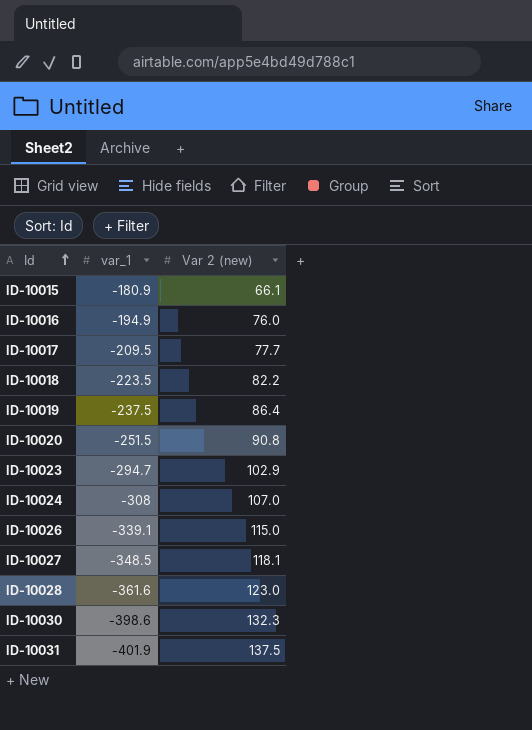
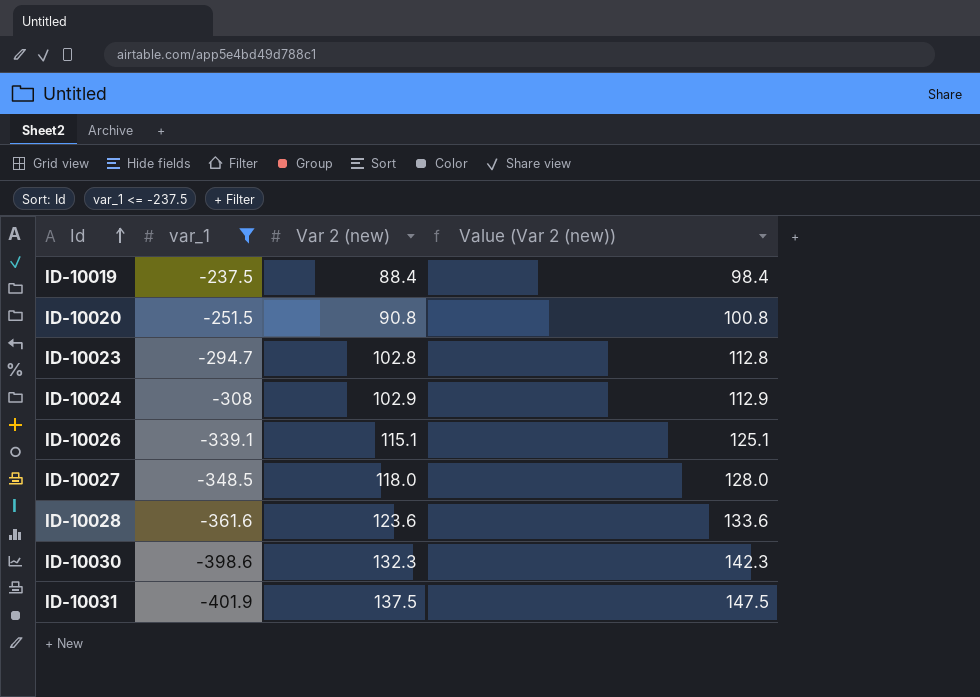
filter: none -> var_1 <= -237.5
column Value (Var 2 (new)) | formula: none -> [Var 2 (new)] + 10
ID-10019 | Var 2 (new): 86.4 -> 88.4
ID-10023 | Var 2 (new): 102.9 -> 102.8
ID-10024 | Var 2 (new): 107.0 -> 102.9
ID-10026 | Var 2 (new): 115.0 -> 115.1
ID-10027 | Var 2 (new): 118.1 -> 118.0
ID-10028 | Var 2 (new): 123.0 -> 123.6

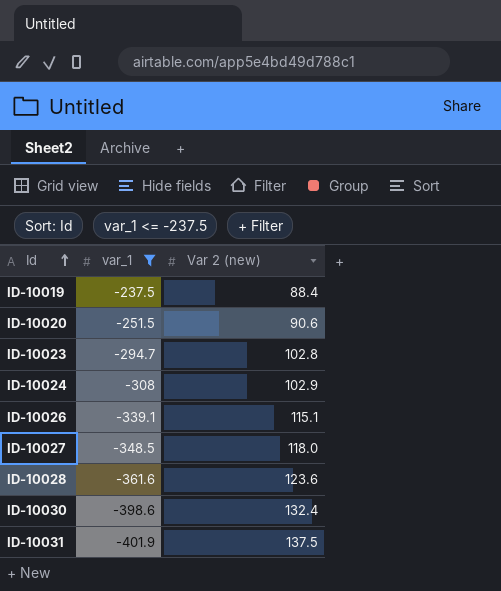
column Value (Var 2 (new)) | formula: [Var 2 (new)] + 10 -> none
ID-10020 | Var 2 (new): 90.8 -> 90.6
ID-10030 | Var 2 (new): 132.3 -> 132.4

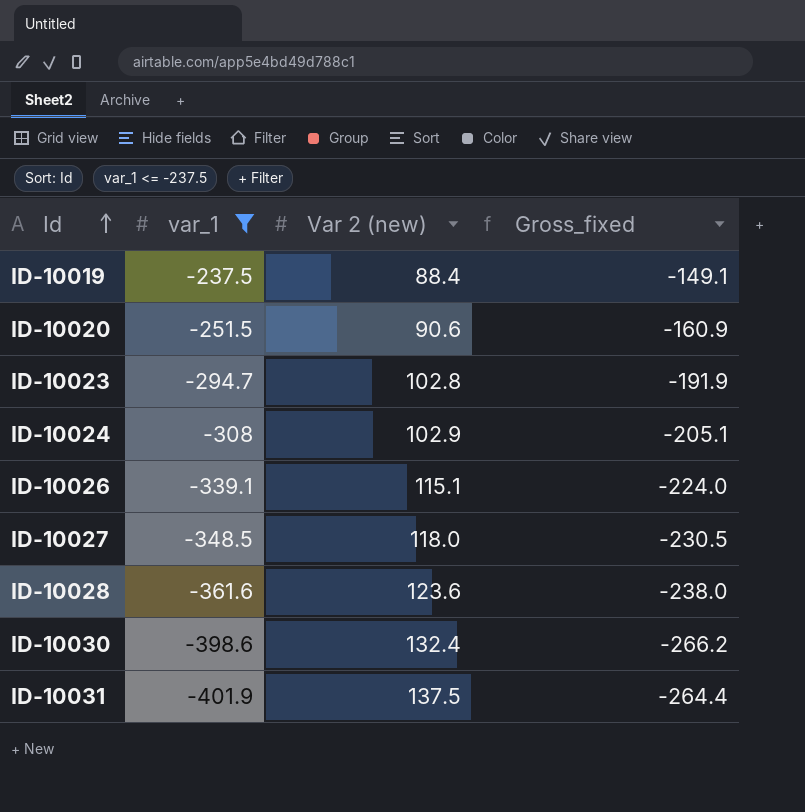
column Gross_fixed | formula: none -> [var_1] + [Var 2 (new)]

